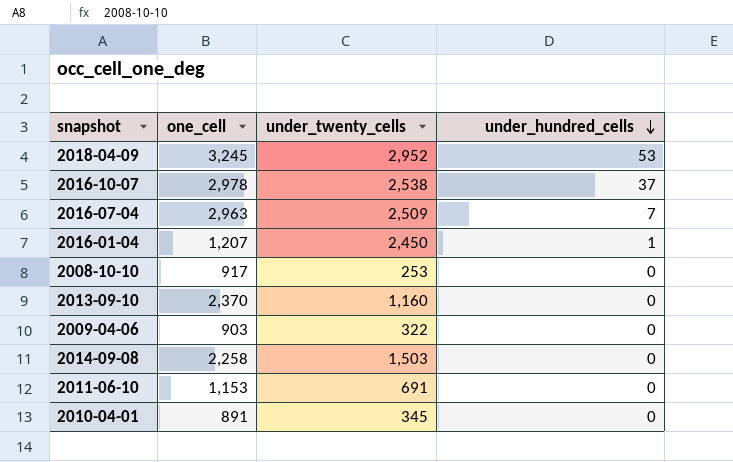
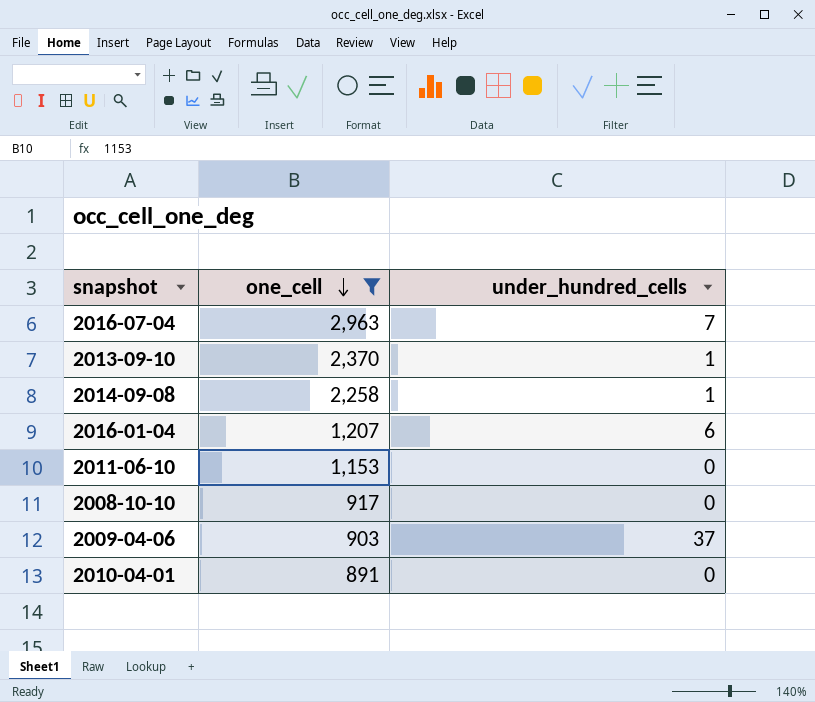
filter: none -> one_cell <= 2,963
row order: under_hundred_cells descending -> one_cell descending
column under_twenty_cells | position: 3 -> none
2013-09-10 | under_hundred_cells: 0 -> 1
2014-09-08 | under_hundred_cells: 0 -> 1
2016-01-04 | under_hundred_cells: 1 -> 6
2009-04-06 | under_hundred_cells: 0 -> 37

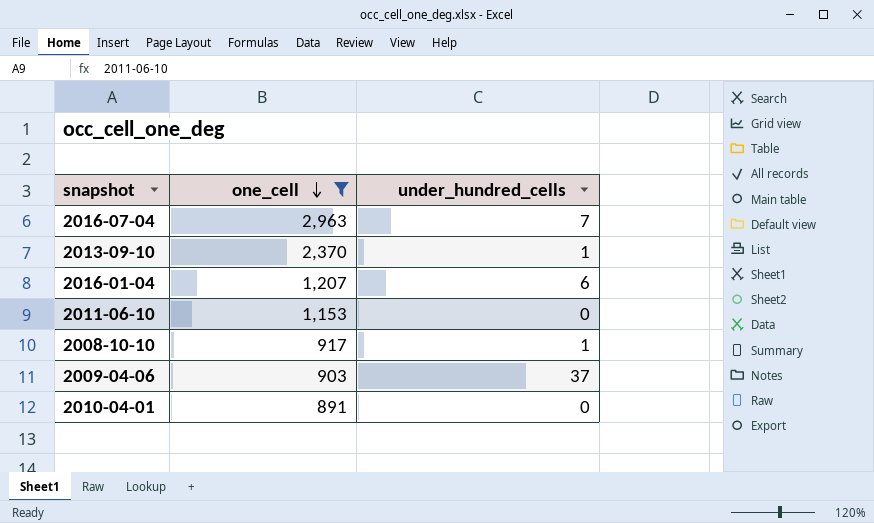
row 2014-09-08: 2,258 | 1 -> none
2008-10-10 | under_hundred_cells: 0 -> 1

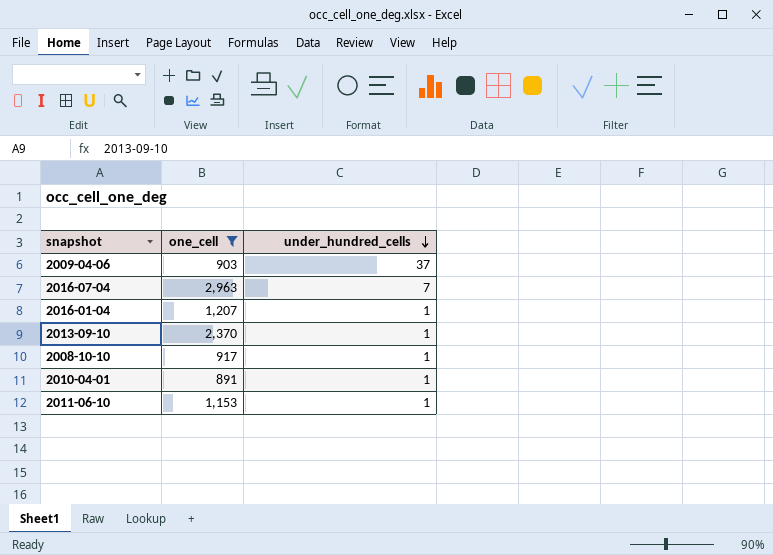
row order: one_cell descending -> under_hundred_cells descending
2016-01-04 | under_hundred_cells: 6 -> 1
2010-04-01 | under_hundred_cells: 0 -> 1
2011-06-10 | under_hundred_cells: 0 -> 1

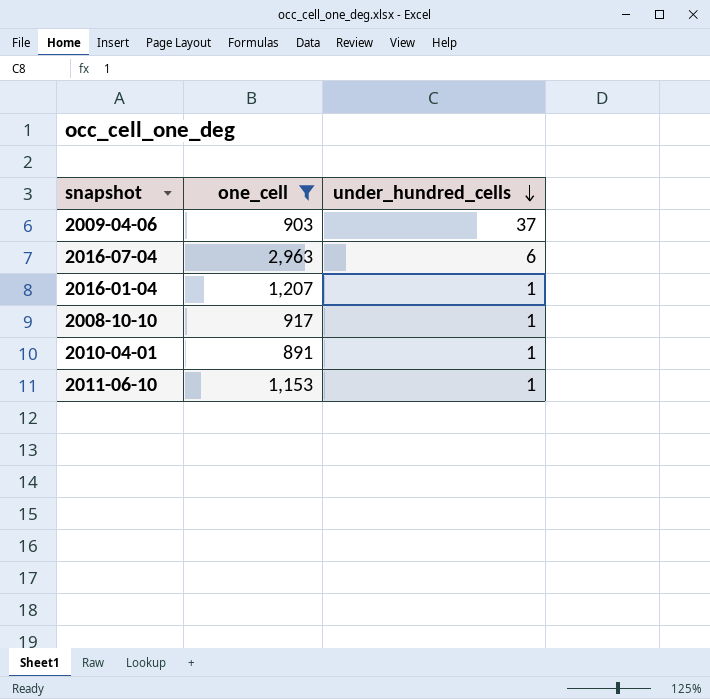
row 2013-09-10: 2,370 | 1 -> none
2016-07-04 | under_hundred_cells: 7 -> 6

